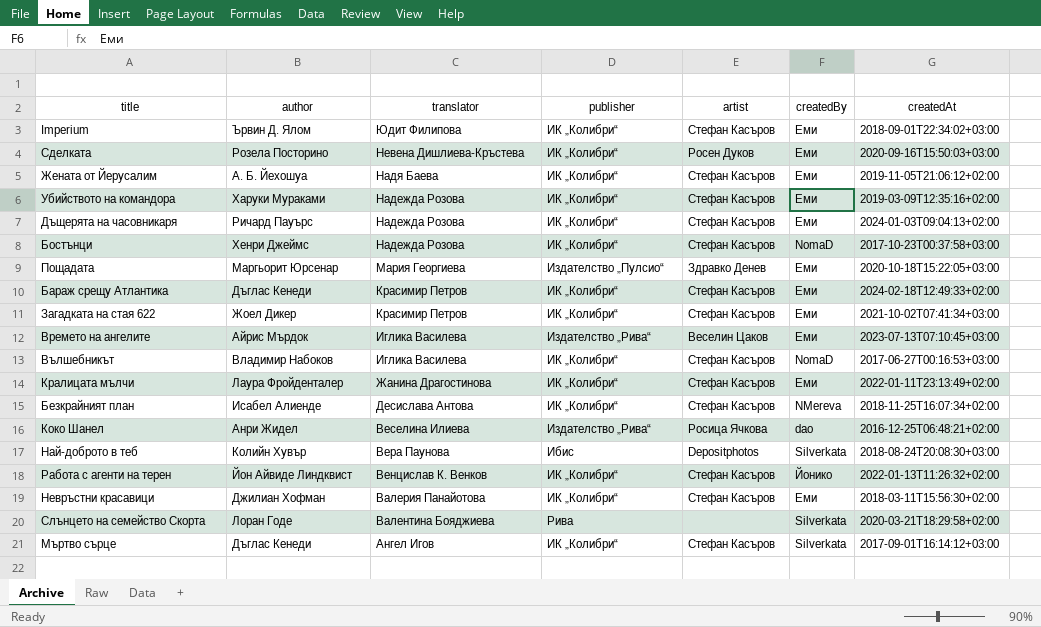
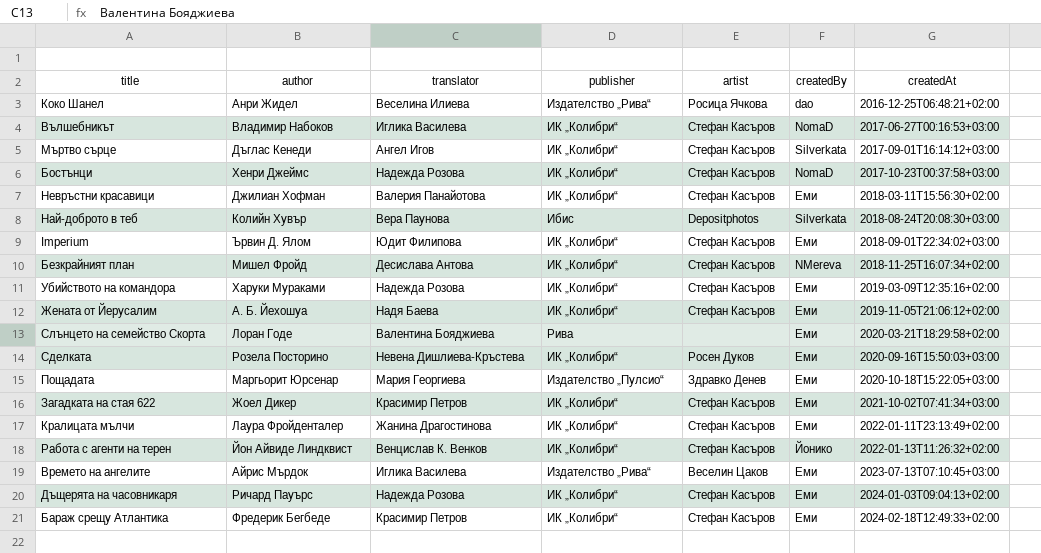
row order: translator descending -> createdAt ascending
Безкрайният план | author: Исабел Алиенде -> Мишел Фройд
Слънцето на семейство Скорта | createdBy: Silverkata -> Еми
Бараж срещу Атлантика | author: Дъглас Кенеди -> Фредерик Бегбеде

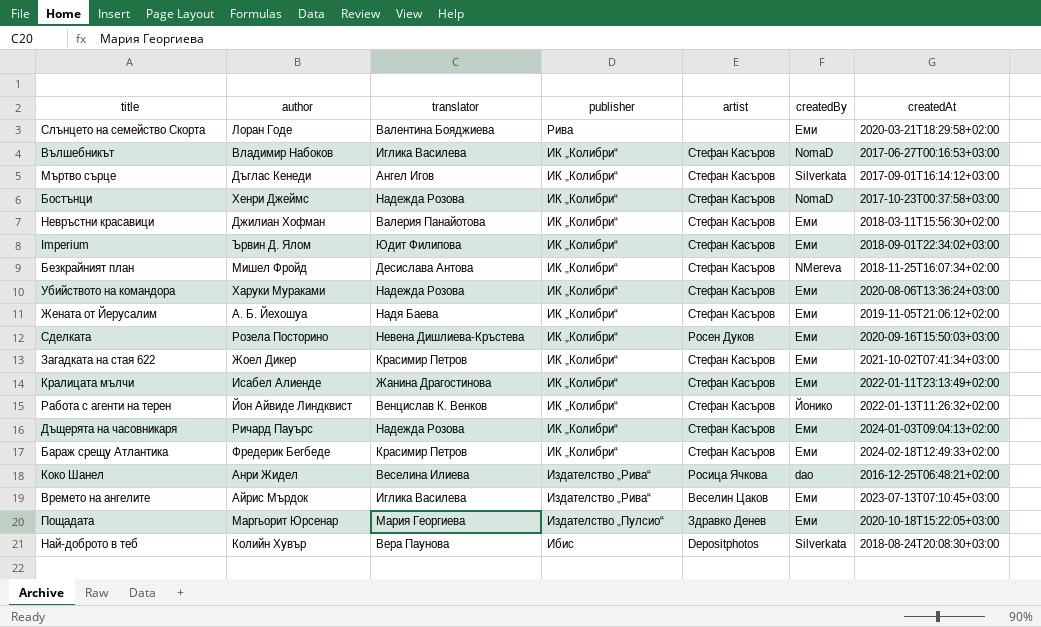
row order: createdAt ascending -> publisher descending
Убийството на командора | createdAt: 2019-03-09T12:35:16+02:00 -> 2020-08-06T13:36:24+03:00
Кралицата мълчи | author: Лаура Фройденталер -> Исабел Алиенде

